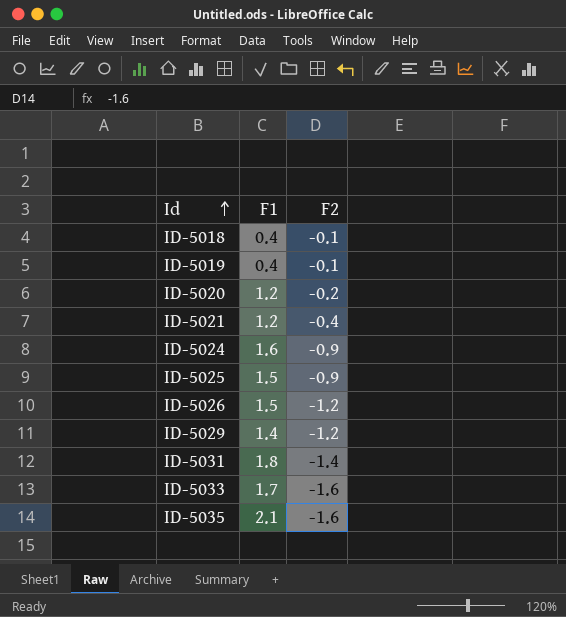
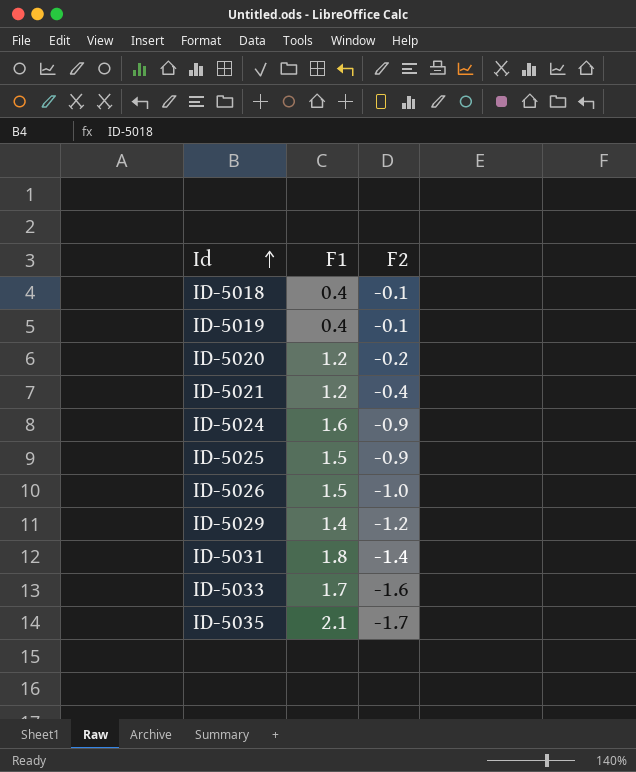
ID-5026 | F2: -1.2 -> -1.0
ID-5035 | F2: -1.6 -> -1.7

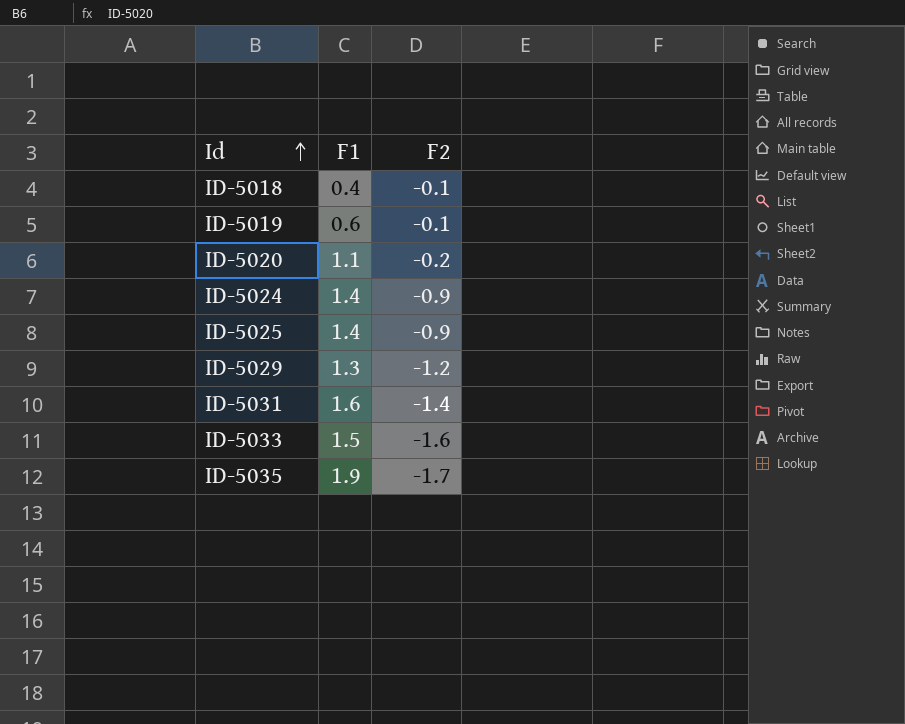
row ID-5021: 1.2 | -0.4 -> none
row ID-5026: 1.5 | -1.0 -> none
ID-5019 | F1: 0.4 -> 0.6
ID-5020 | F1: 1.2 -> 1.1
ID-5024 | F1: 1.6 -> 1.4
ID-5025 | F1: 1.5 -> 1.4
ID-5029 | F1: 1.4 -> 1.3
ID-5031 | F1: 1.8 -> 1.6
ID-5033 | F1: 1.7 -> 1.5
ID-5035 | F1: 2.1 -> 1.9

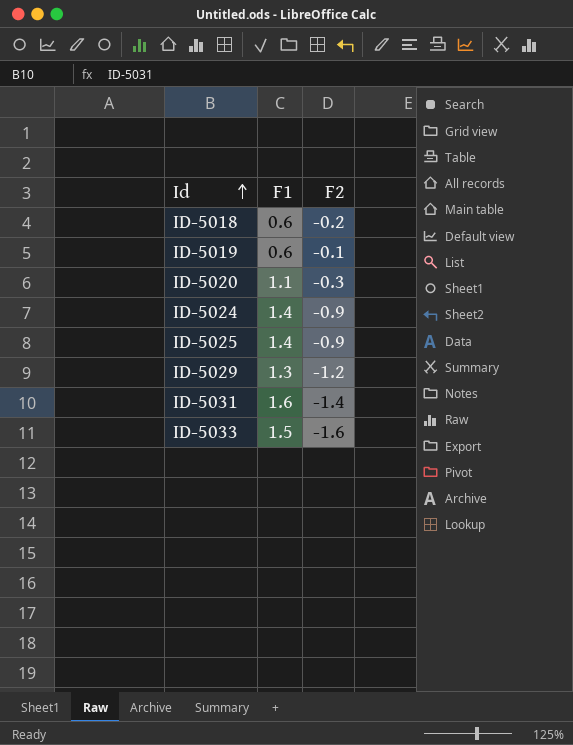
row ID-5035: 1.9 | -1.7 -> none
ID-5018 | F1: 0.4 -> 0.6
ID-5018 | F2: -0.1 -> -0.2
ID-5020 | F2: -0.2 -> -0.3

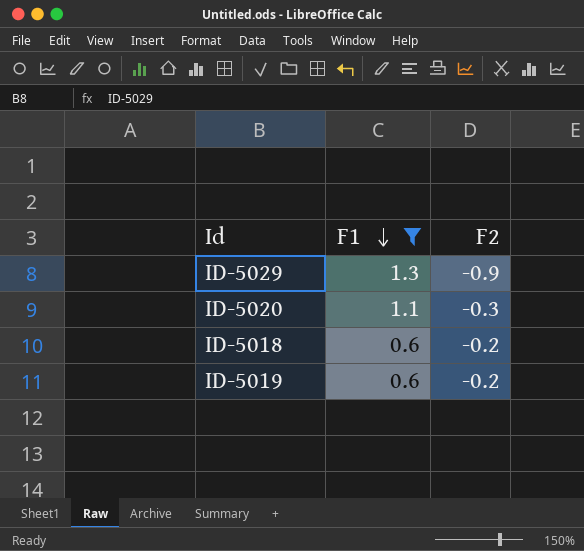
filter: none -> F1 <= 1.3
row order: Id ascending -> F1 descending
ID-5029 | F2: -1.2 -> -0.9
ID-5019 | F2: -0.1 -> -0.2

